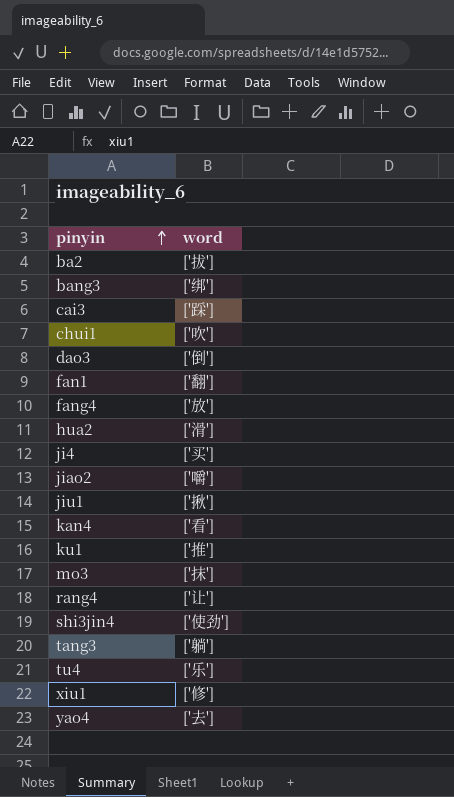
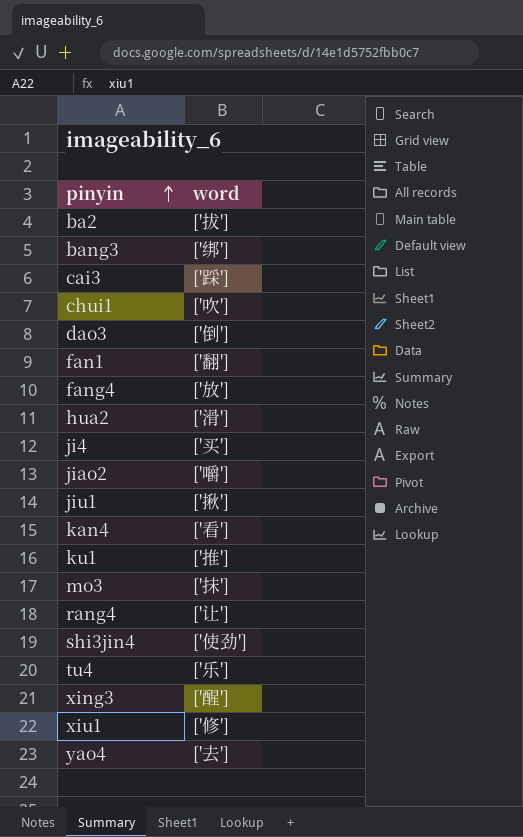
row tang3: ['躺'] -> none
row xing3: none -> ['醒']

